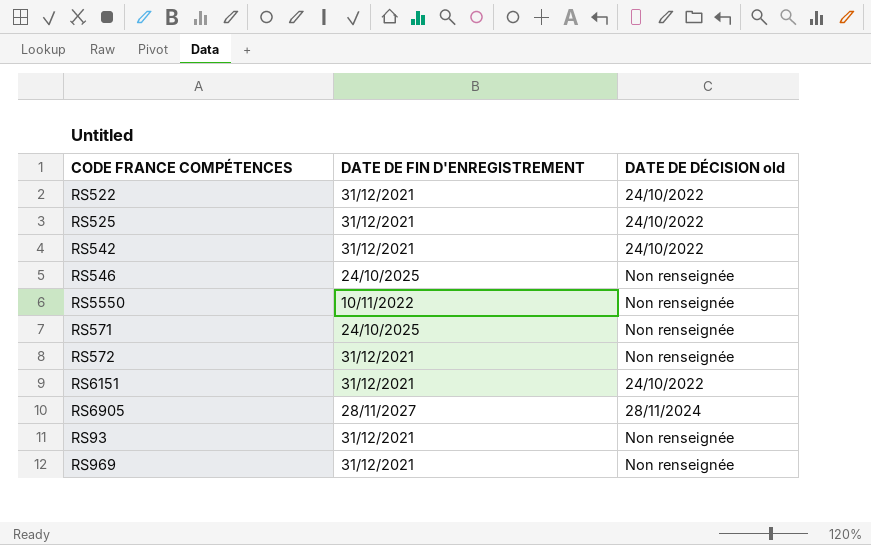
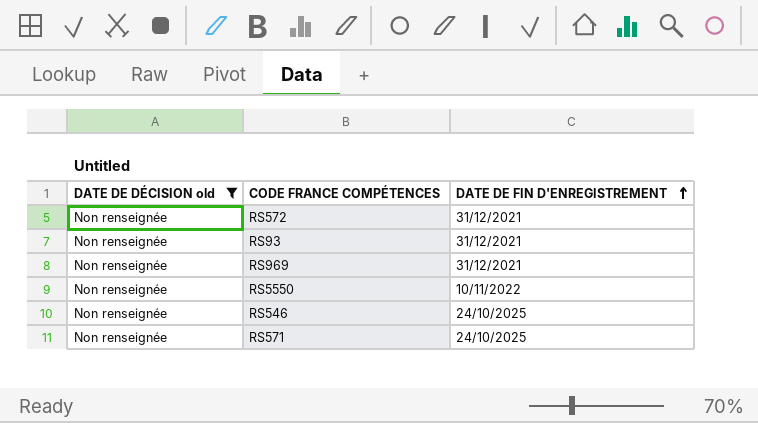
filter: none -> DATE DE DÉCISION old = Non renseignée
row order: none -> DATE DE FIN D'ENREGISTREMENT ascending
column DATE DE DÉCISION old | position: 3 -> 1

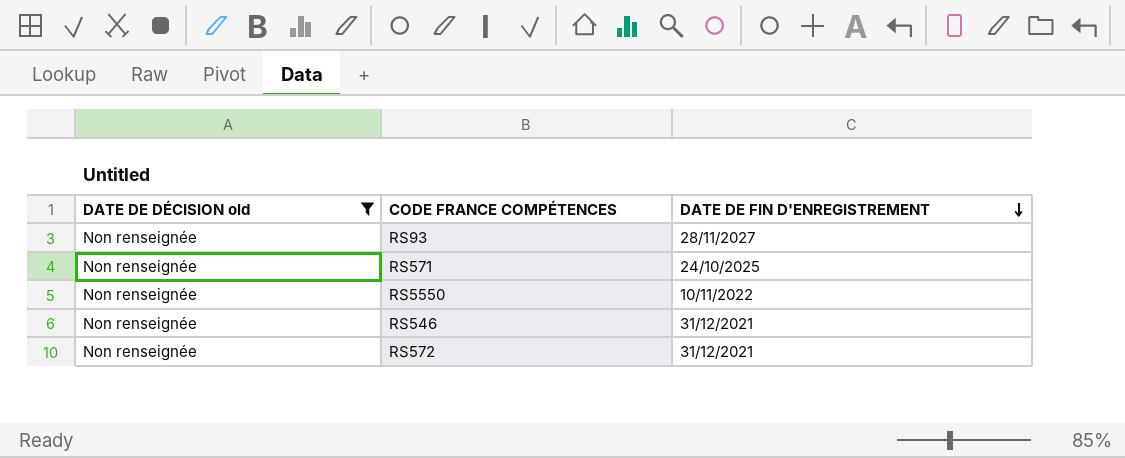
row order: DATE DE FIN D'ENREGISTREMENT ascending -> DATE DE FIN D'ENREGISTREMENT descending
row RS969: Non renseignée | 31/12/2021 -> none
RS93 | DATE DE FIN D'ENREGISTREMENT: 31/12/2021 -> 28/11/2027
RS546 | DATE DE FIN D'ENREGISTREMENT: 24/10/2025 -> 31/12/2021

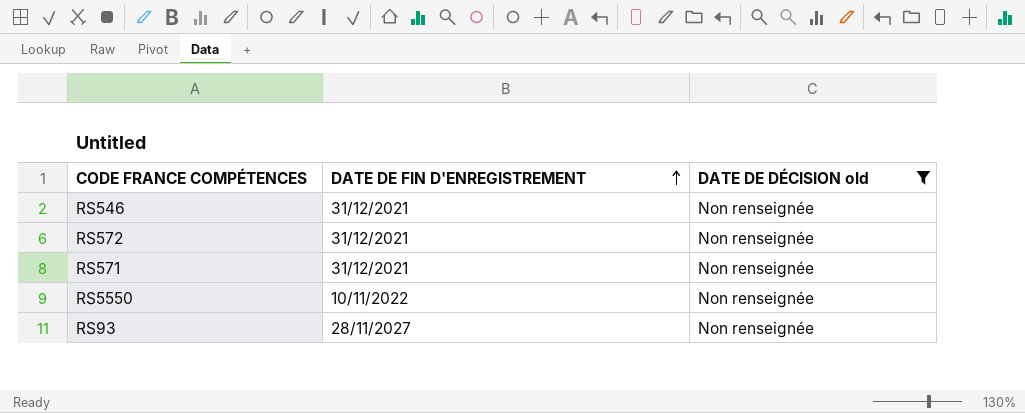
row order: DATE DE FIN D'ENREGISTREMENT descending -> DATE DE FIN D'ENREGISTREMENT ascending
column DATE DE DÉCISION old | position: 1 -> 3
RS571 | DATE DE FIN D'ENREGISTREMENT: 24/10/2025 -> 31/12/2021

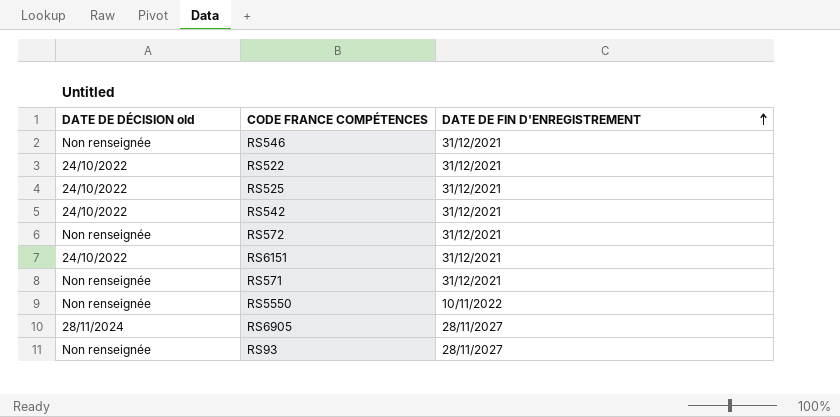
filter: DATE DE DÉCISION old = Non renseignée -> none
column DATE DE DÉCISION old | position: 3 -> 1

